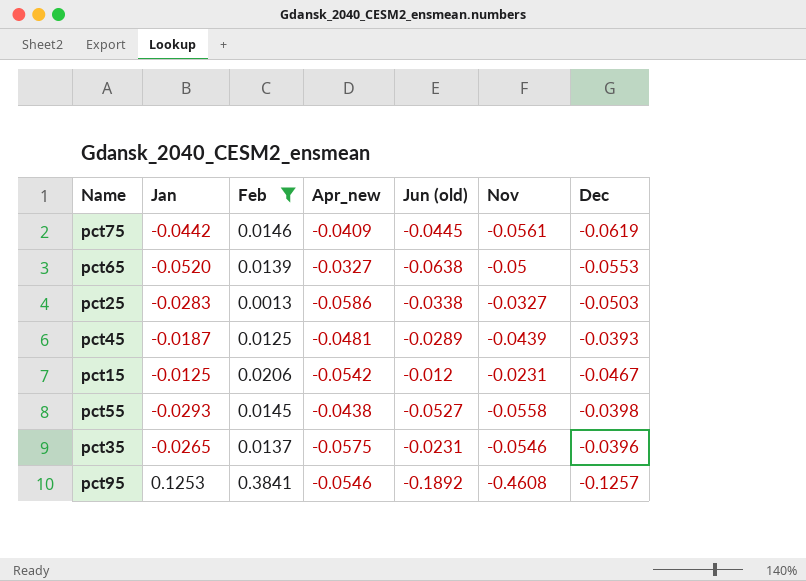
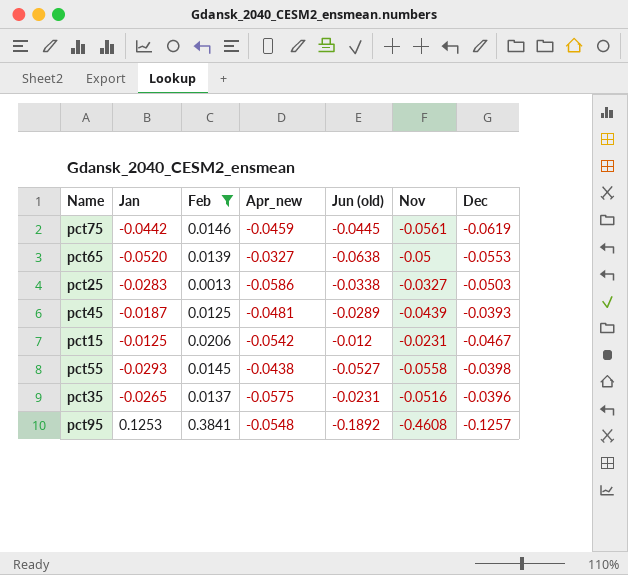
pct75 | Apr_new: -0.0409 -> -0.0459
pct35 | Nov: -0.0546 -> -0.0516
pct95 | Apr_new: -0.0546 -> -0.0548

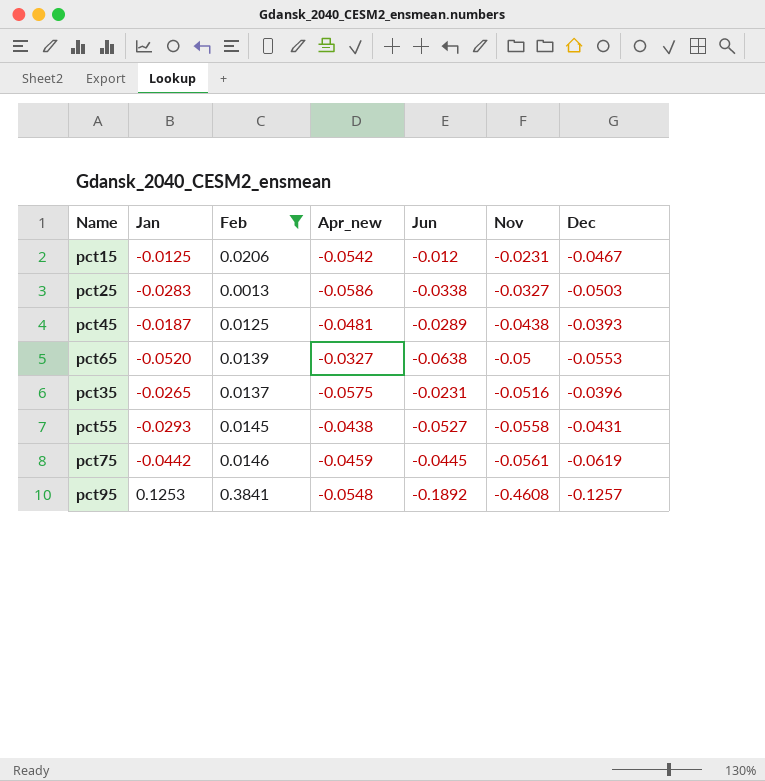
row order: none -> Nov descending
column name: Jun (old) -> Jun
pct45 | Nov: -0.0439 -> -0.0438
pct55 | Dec: -0.0398 -> -0.0431

